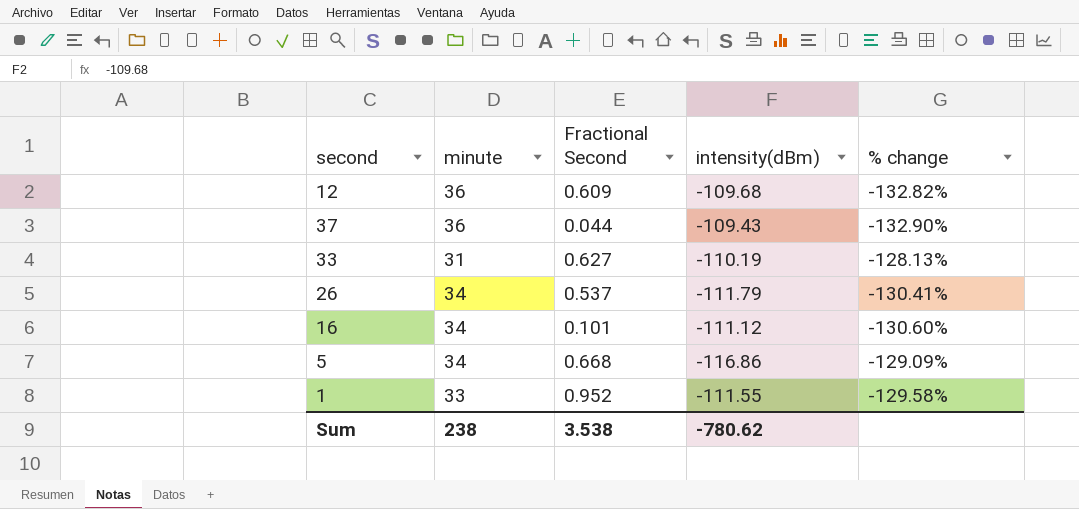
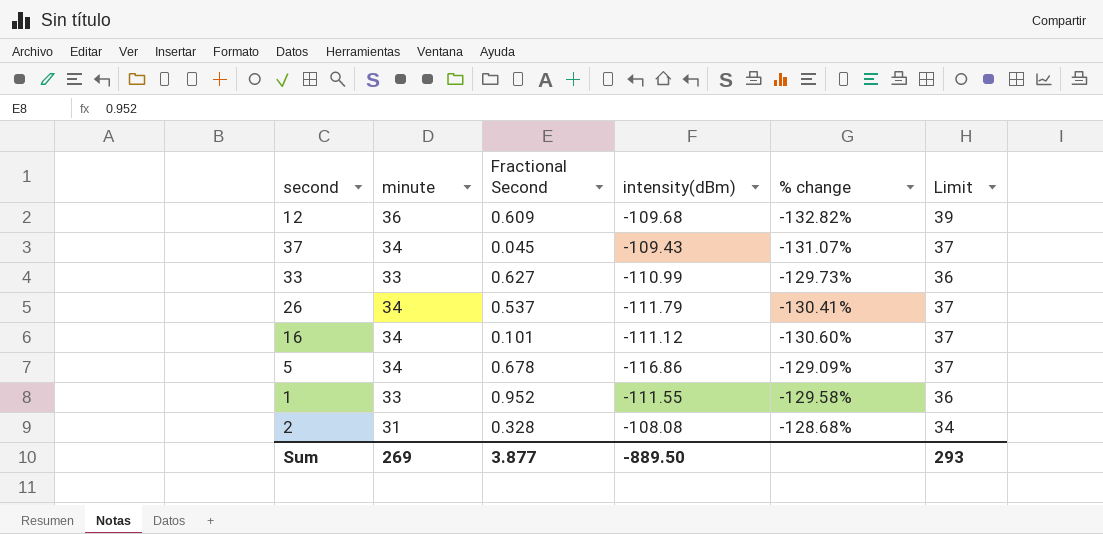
column Limit | formula: none -> [minute] + 3
37 | minute: 36 -> 34
37 | Fractional Second: 0.044 -> 0.045
37 | % change: -132.90% -> -131.07%
33 | minute: 31 -> 33
33 | intensity(dBm): -110.19 -> -110.99
33 | % change: -128.13% -> -129.73%
5 | Fractional Second: 0.668 -> 0.678
row 2: none -> 31 | 0.328 | -108.08 | -128.68% | 34
Sum | minute: 238 -> 269
Sum | Fractional Second: 3.538 -> 3.877
Sum | intensity(dBm): -780.62 -> -889.50

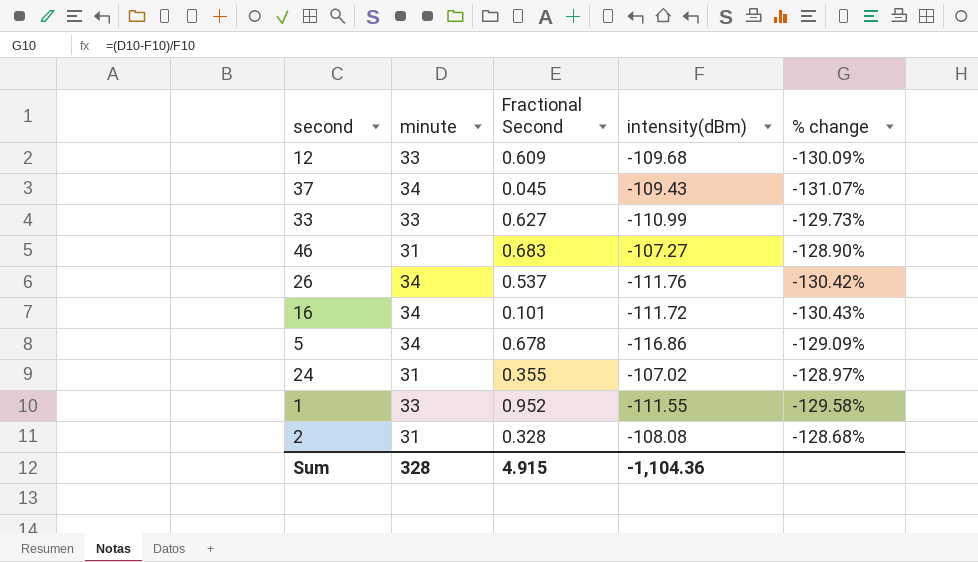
column Limit | formula: [minute] + 3 -> none
12 | minute: 36 -> 33
12 | % change: -132.82% -> -130.09%
row 46: none -> 31 | 0.683 | -107.27 | -128.90%
26 | intensity(dBm): -111.79 -> -111.76
26 | % change: -130.41% -> -130.42%
16 | intensity(dBm): -111.12 -> -111.72
16 | % change: -130.60% -> -130.43%
row 24: none -> 31 | 0.355 | -107.02 | -128.97%
Sum | minute: 269 -> 328
Sum | Fractional Second: 3.877 -> 4.915
Sum | intensity(dBm): -889.50 -> -1,104.36

